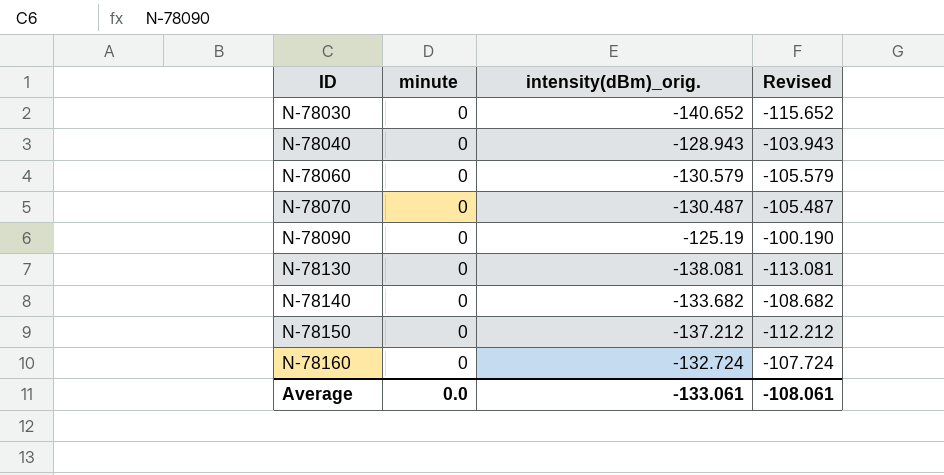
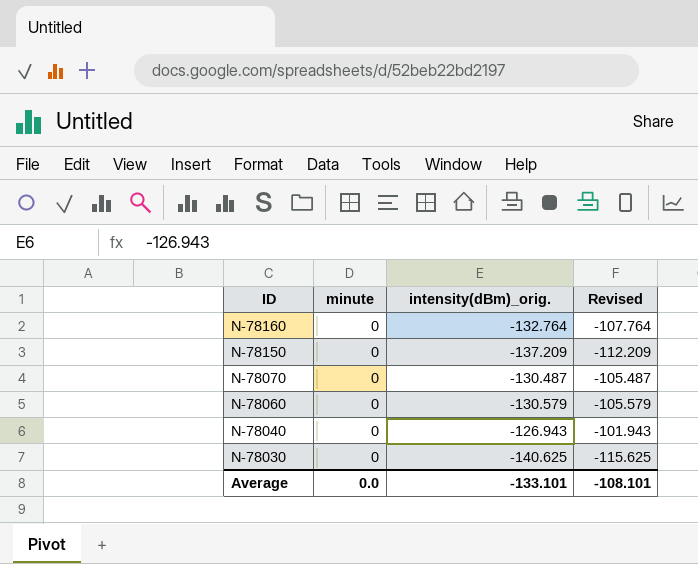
row order: ID ascending -> ID descending
row N-78090: 0 | -125.19 | -100.190 -> none
row N-78130: 0 | -138.081 | -113.081 -> none
row N-78140: 0 | -133.682 | -108.682 -> none
N-78160 | intensity(dBm)_orig.: -132.724 -> -132.764
N-78160 | Revised: -107.724 -> -107.764
N-78150 | intensity(dBm)_orig.: -137.212 -> -137.209
N-78150 | Revised: -112.212 -> -112.209
N-78040 | intensity(dBm)_orig.: -128.943 -> -126.943
N-78040 | Revised: -103.943 -> -101.943
N-78030 | intensity(dBm)_orig.: -140.652 -> -140.625
N-78030 | Revised: -115.652 -> -115.625
Average | intensity(dBm)_orig.: -133.061 -> -133.101
Average | Revised: -108.061 -> -108.101

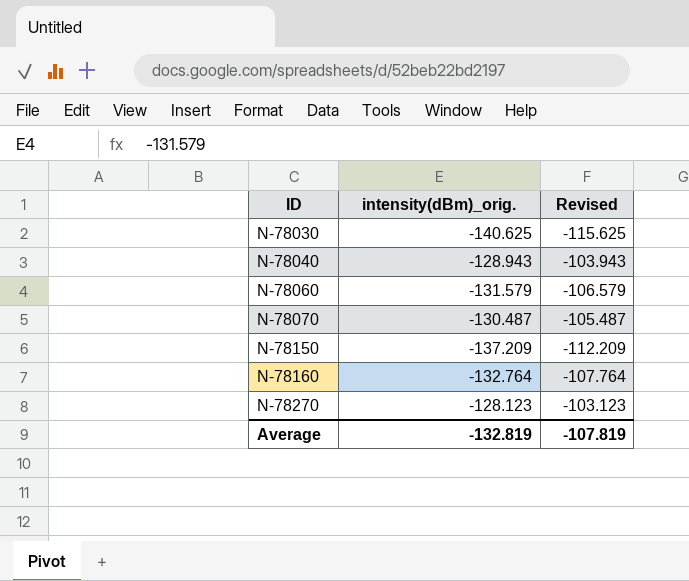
row order: ID descending -> ID ascending
column minute | position: 2 -> none
N-78040 | intensity(dBm)_orig.: -126.943 -> -128.943
N-78040 | Revised: -101.943 -> -103.943
N-78060 | intensity(dBm)_orig.: -130.579 -> -131.579
N-78060 | Revised: -105.579 -> -106.579
row N-78270: none -> -128.123 | -103.123
Average | intensity(dBm)_orig.: -133.101 -> -132.819
Average | Revised: -108.101 -> -107.819

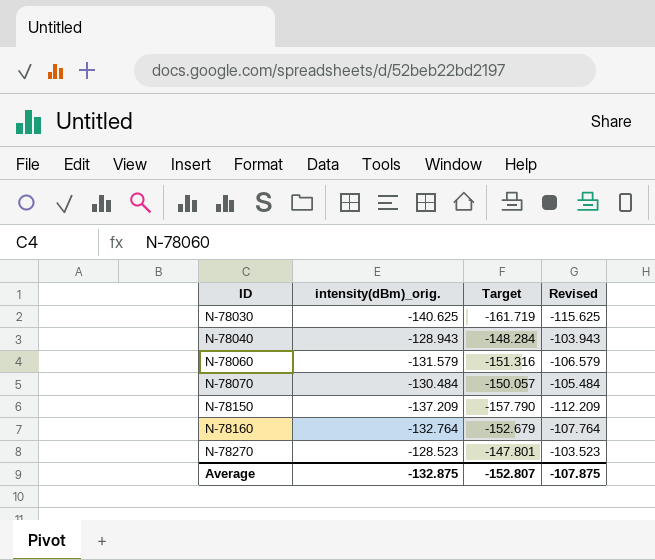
column Target | formula: none -> [intensity(dBm)_orig.] * 1.15
N-78070 | intensity(dBm)_orig.: -130.487 -> -130.484
N-78070 | Revised: -105.487 -> -105.484
N-78270 | intensity(dBm)_orig.: -128.123 -> -128.523
N-78270 | Revised: -103.123 -> -103.523
Average | intensity(dBm)_orig.: -132.819 -> -132.875
Average | Revised: -107.819 -> -107.875

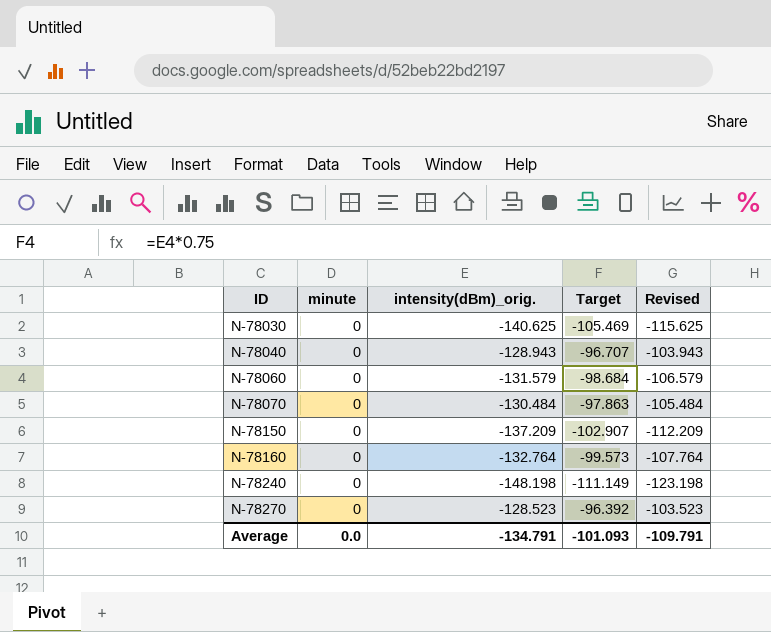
column minute | position: none -> 2
column Target | formula: [intensity(dBm)_orig.] * 1.15 -> [intensity(dBm)_orig.] * 0.75
row N-78240: none -> 0 | -148.198 | -111.149 | -123.198
Average | intensity(dBm)_orig.: -132.875 -> -134.791
Average | Target: -152.807 -> -101.093
Average | Revised: -107.875 -> -109.791

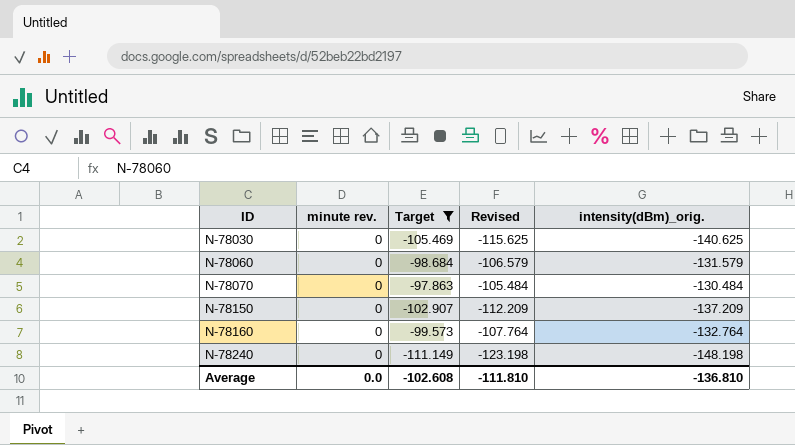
filter: none -> Target <= -97.863
column name: minute -> minute rev.
column intensity(dBm)_orig. | position: 3 -> 5
Average | Target: -101.093 -> -102.608
Average | Revised: -109.791 -> -111.810
Average | intensity(dBm)_orig.: -134.791 -> -136.810

